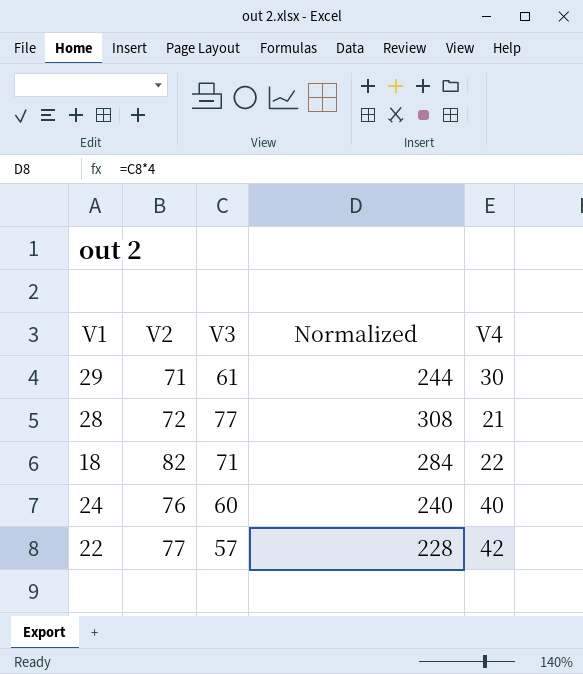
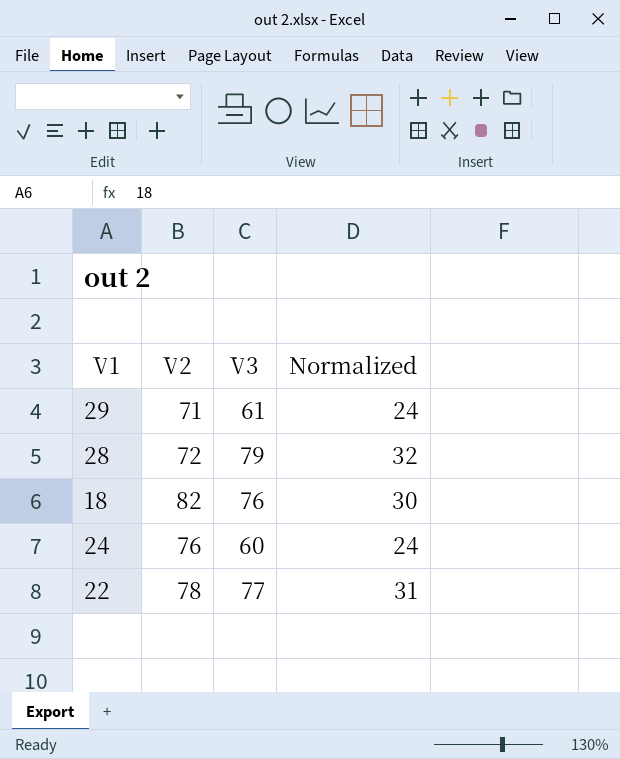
column V4 | position: 5 -> none
column Normalized | formula: [V3] * 4 -> [V3] * 0.4
28 | V3: 77 -> 79
18 | V3: 71 -> 76
22 | V2: 77 -> 78
22 | V3: 57 -> 77

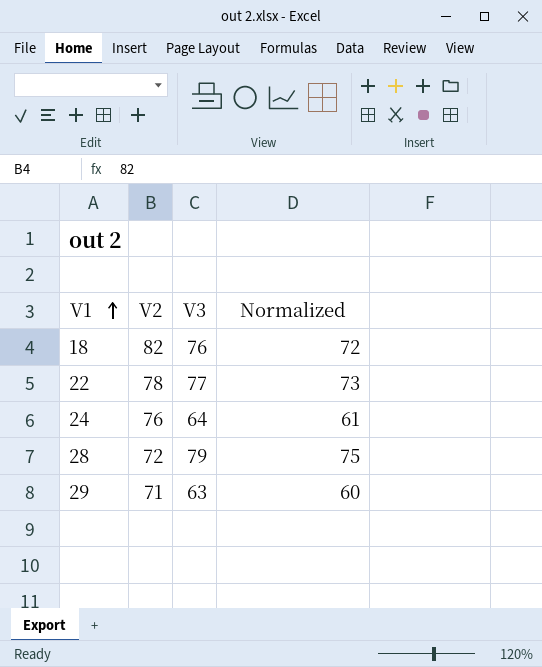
row order: none -> V1 ascending
column Normalized | formula: [V3] * 0.4 -> [V3] * 0.95
24 | V3: 60 -> 64
29 | V3: 61 -> 63

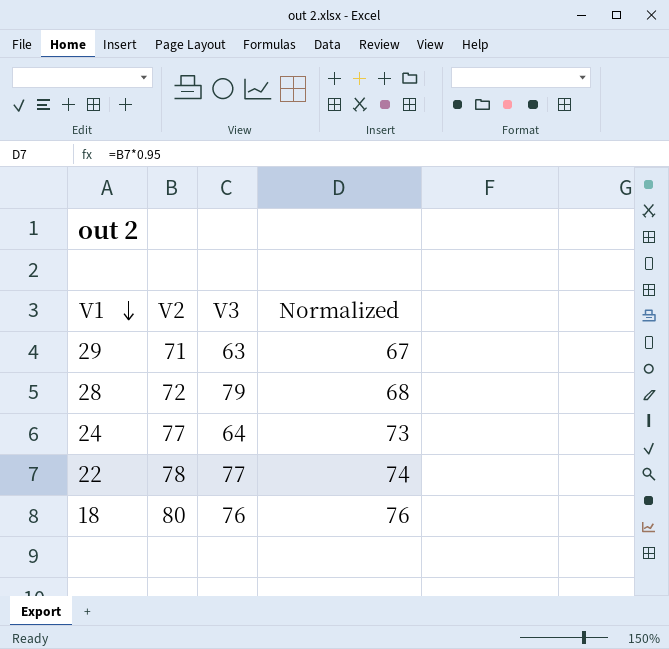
row order: V1 ascending -> V1 descending
column Normalized | formula: [V3] * 0.95 -> [V2] * 0.95
24 | V2: 76 -> 77
18 | V2: 82 -> 80

